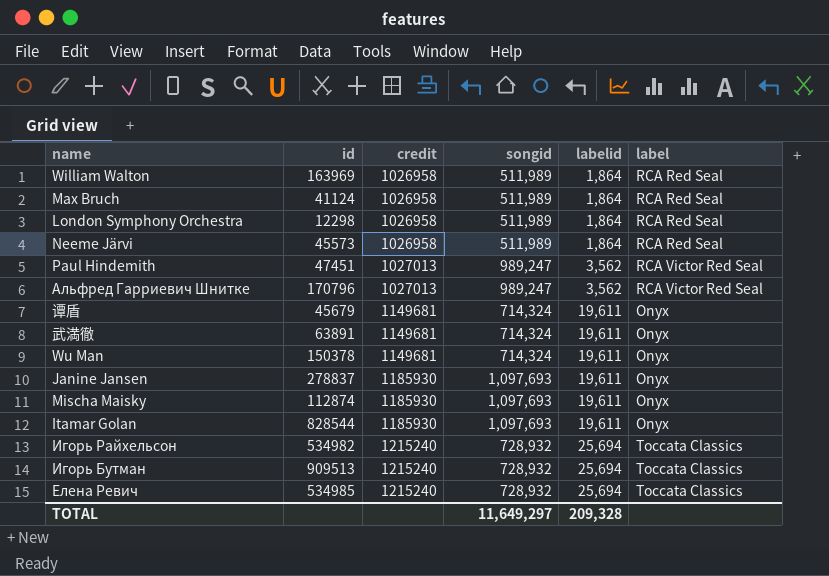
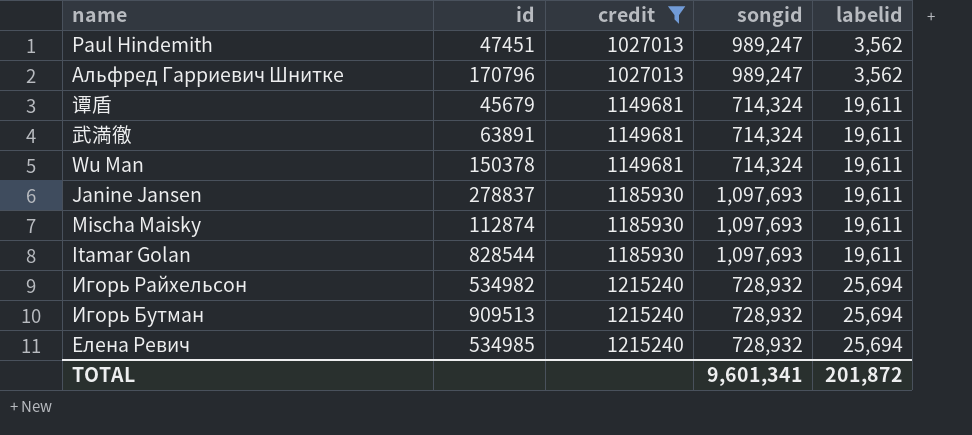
filter: none -> credit != 1026958
column label | position: 6 -> none
TOTAL | songid: 11,649,297 -> 9,601,341
TOTAL | labelid: 209,328 -> 201,872

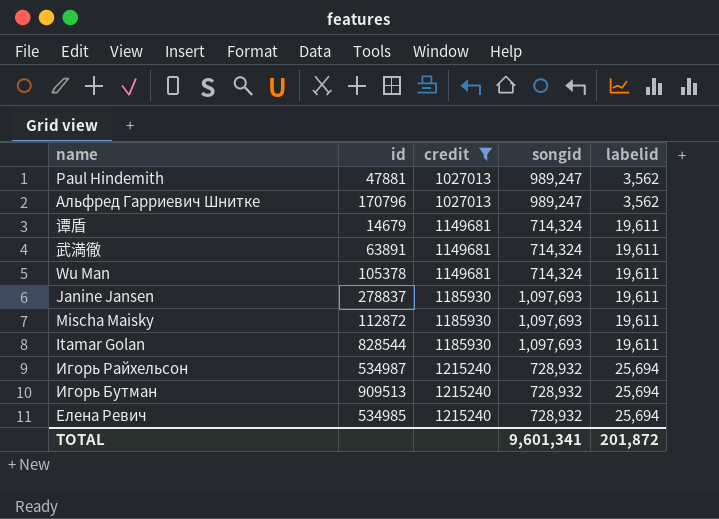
Paul Hindemith | id: 47451 -> 47881
谭盾 | id: 45679 -> 14679
Wu Man | id: 150378 -> 105378
Mischa Maisky | id: 112874 -> 112872
Игорь Райхельсон | id: 534982 -> 534987

